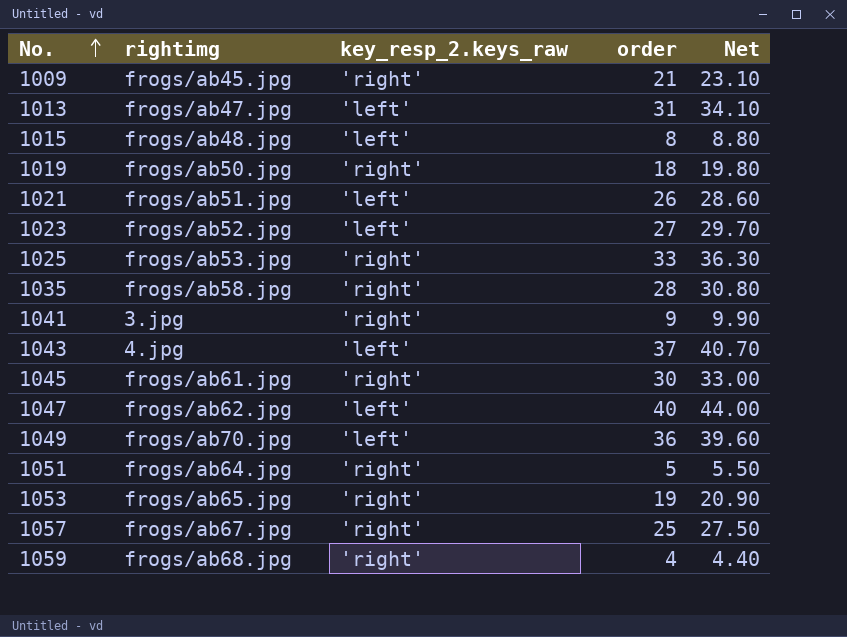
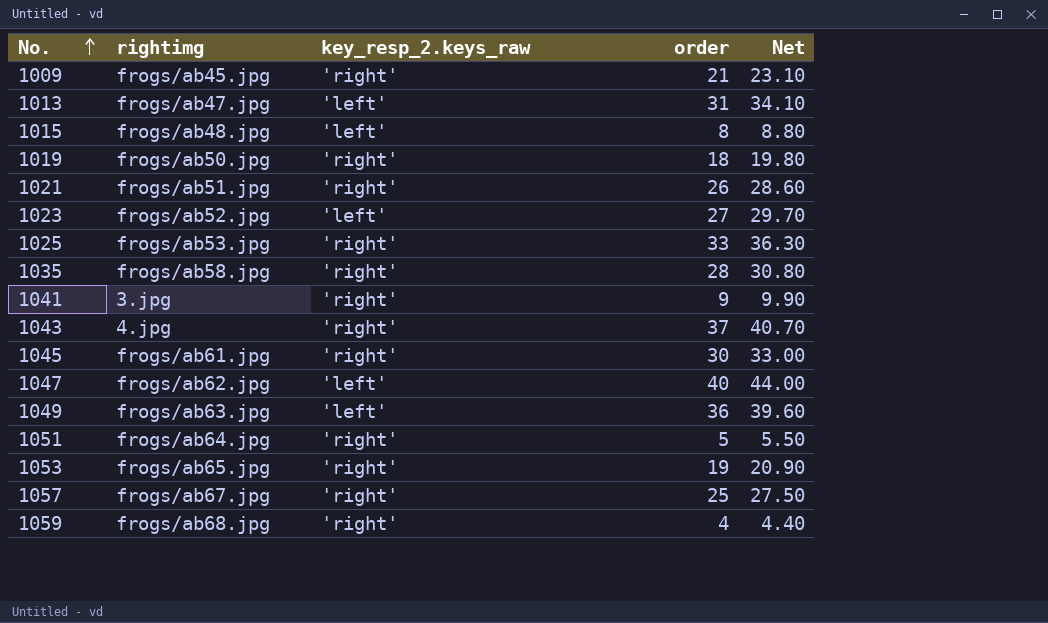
1021 | key_resp_2.keys_raw: 'left' -> 'right'
1043 | key_resp_2.keys_raw: 'left' -> 'right'
1049 | rightimg: frogs/ab70.jpg -> frogs/ab63.jpg

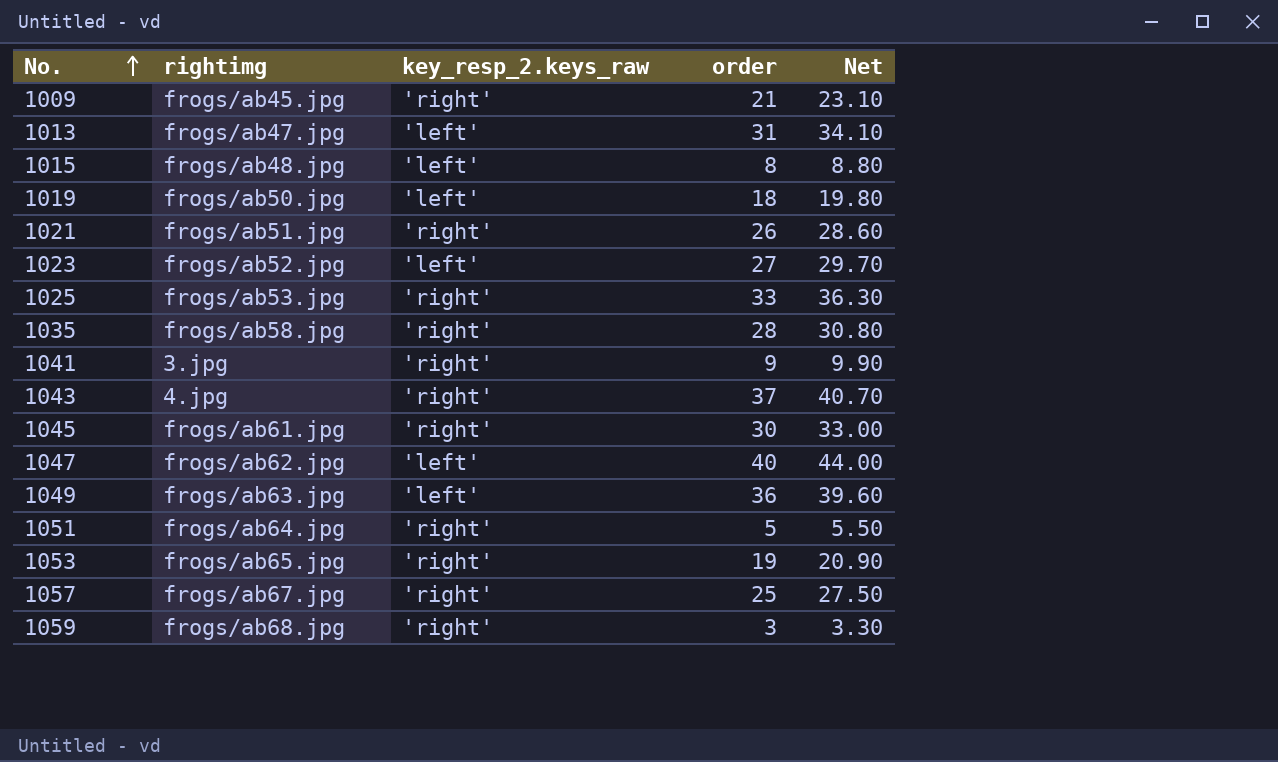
1019 | key_resp_2.keys_raw: 'right' -> 'left'
1059 | order: 4 -> 3
1059 | Net: 4.40 -> 3.30

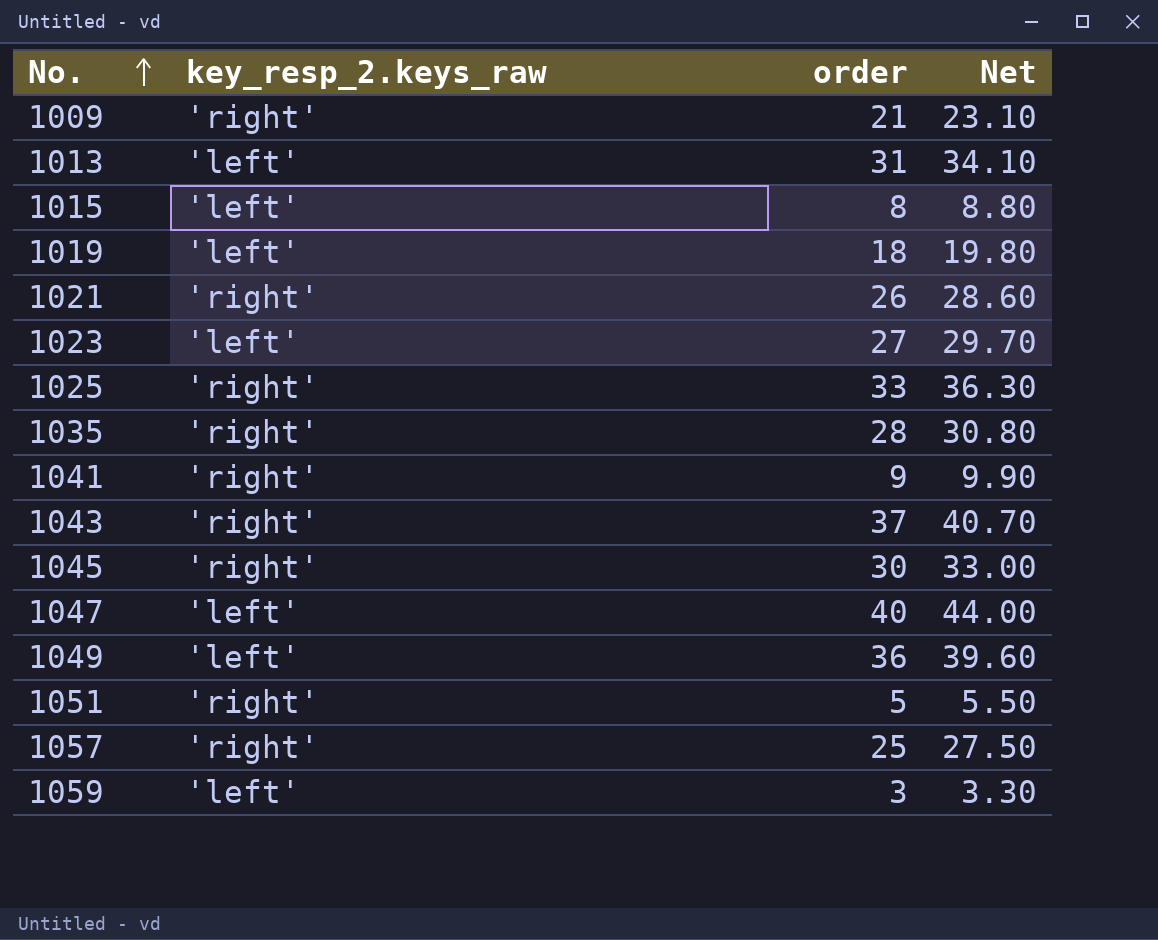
column rightimg | position: 2 -> none
row 1053: frogs/ab65.jpg | 'right' | 19 | 20.90 -> none
1059 | key_resp_2.keys_raw: 'right' -> 'left'

